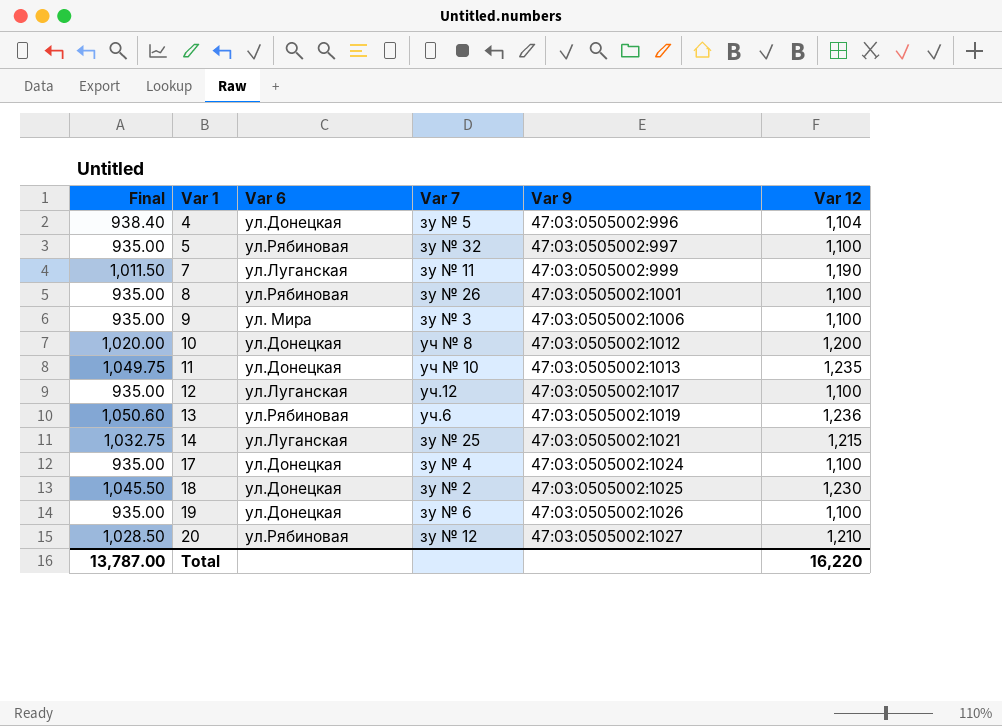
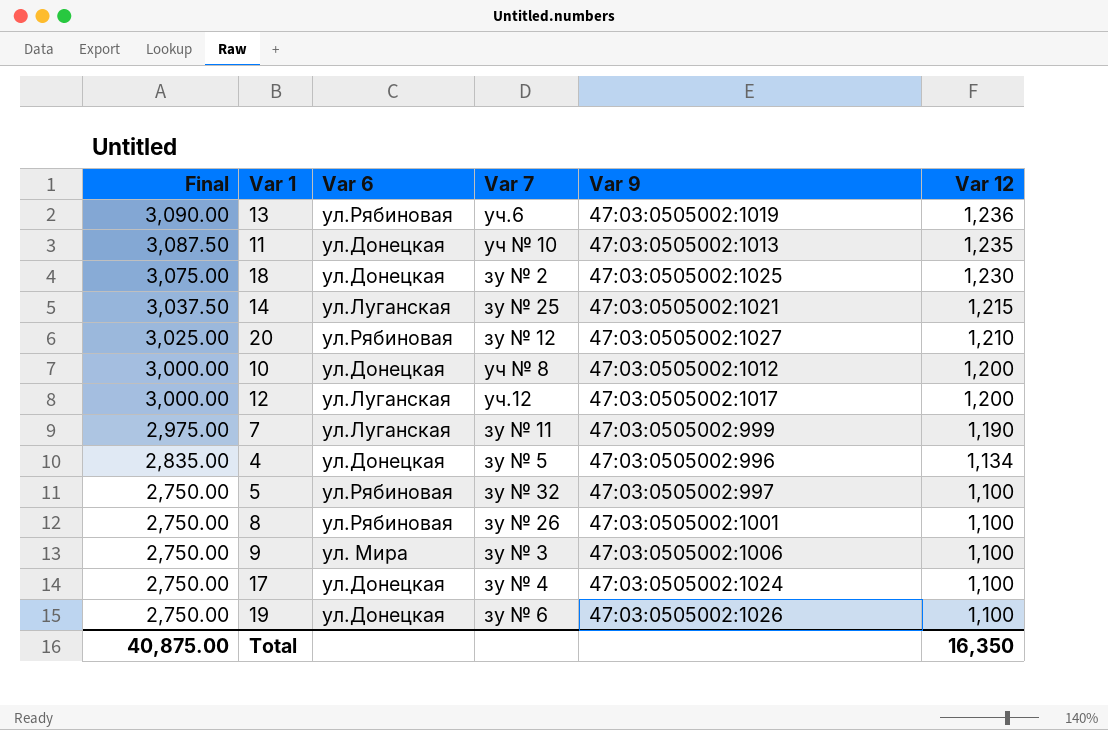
row order: Var 1 ascending -> Final descending
column Final | formula: [Var 12] * 0.85 -> [Var 12] * 2.5
12 | Var 12: 1,100 -> 1,200
4 | Var 12: 1,104 -> 1,134
Total | Final: 13,787.00 -> 40,875.00
Total | Var 12: 16,220 -> 16,350

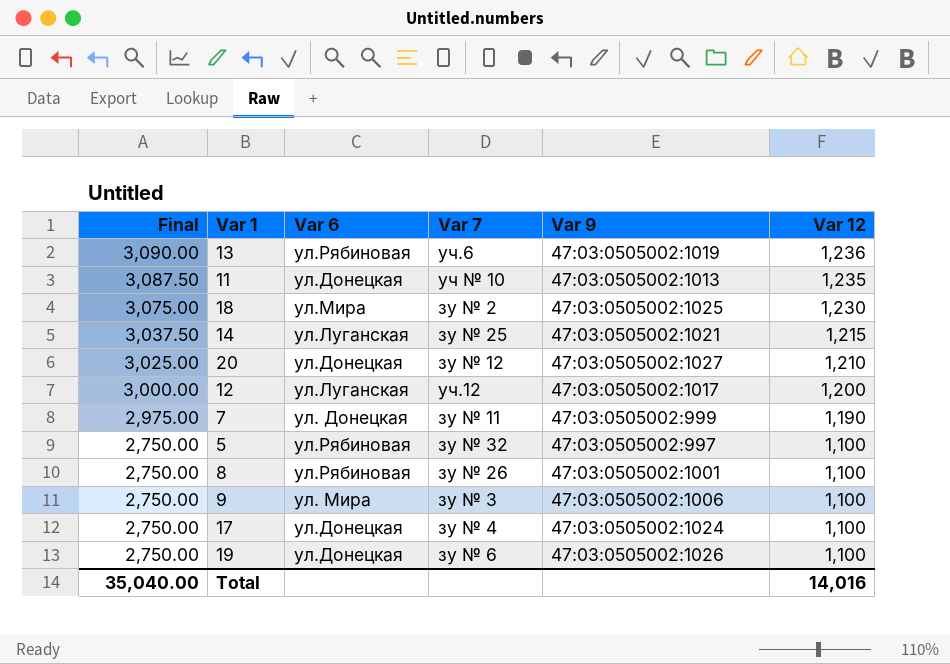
row 10: 3,000.00 | ул.Донецкая | уч № 8 | 47:03:0505002:1012 | 1,200 -> none
row 4: 2,835.00 | ул.Донецкая | зу № 5 | 47:03:0505002:996 | 1,134 -> none
18 | Var 6: ул.Донецкая -> ул.Мира
20 | Var 6: ул.Рябиновая -> ул.Донецкая
7 | Var 6: ул.Луганская -> ул. Донецкая
Total | Final: 40,875.00 -> 35,040.00
Total | Var 12: 16,350 -> 14,016

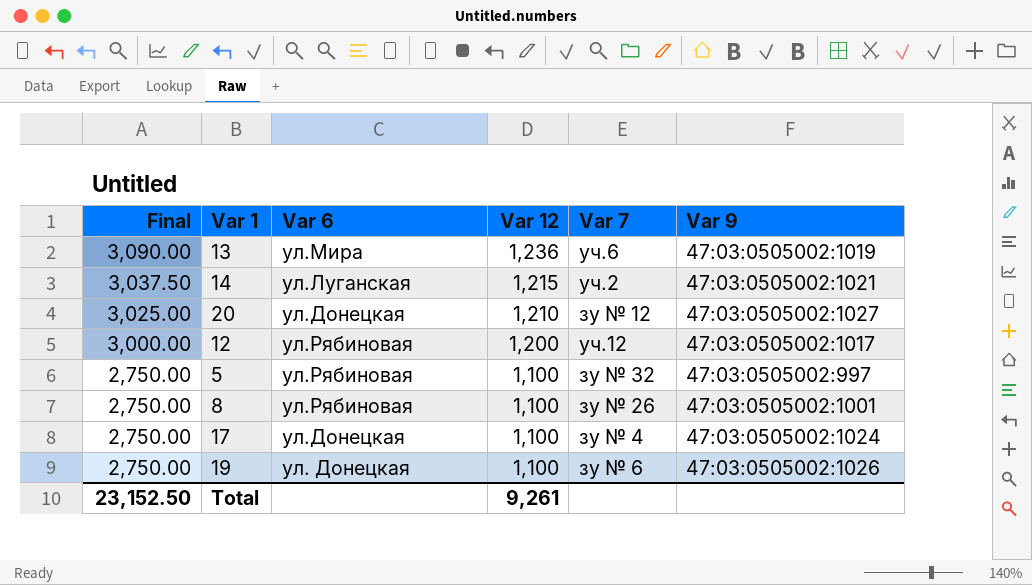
column Var 12 | position: 6 -> 4
row 11: 3,087.50 | ул.Донецкая | уч № 10 | 47:03:0505002:1013 | 1,235 -> none
row 18: 3,075.00 | ул.Мира | зу № 2 | 47:03:0505002:1025 | 1,230 -> none
row 7: 2,975.00 | ул. Донецкая | зу № 11 | 47:03:0505002:999 | 1,190 -> none
row 9: 2,750.00 | ул. Мира | зу № 3 | 47:03:0505002:1006 | 1,100 -> none
13 | Var 6: ул.Рябиновая -> ул.Мира
14 | Var 7: зу № 25 -> уч.2
12 | Var 6: ул.Луганская -> ул.Рябиновая
19 | Var 6: ул.Донецкая -> ул. Донецкая
Total | Final: 35,040.00 -> 23,152.50
Total | Var 12: 14,016 -> 9,261

